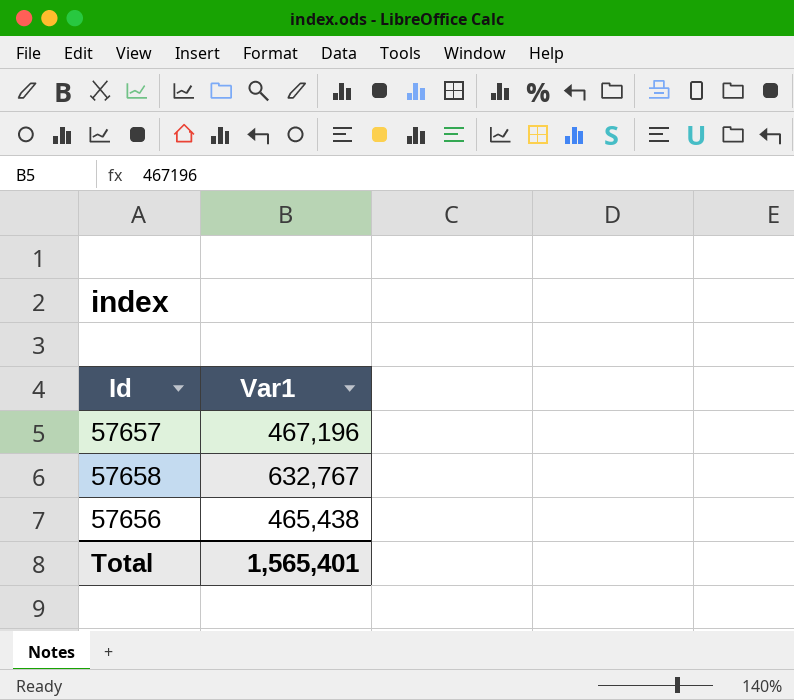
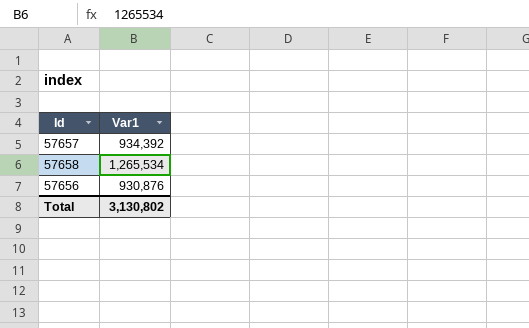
57657 | Var1: 467,196 -> 934,392
57658 | Var1: 632,767 -> 1,265,534
57656 | Var1: 465,438 -> 930,876
Total | Var1: 1,565,401 -> 3,130,802

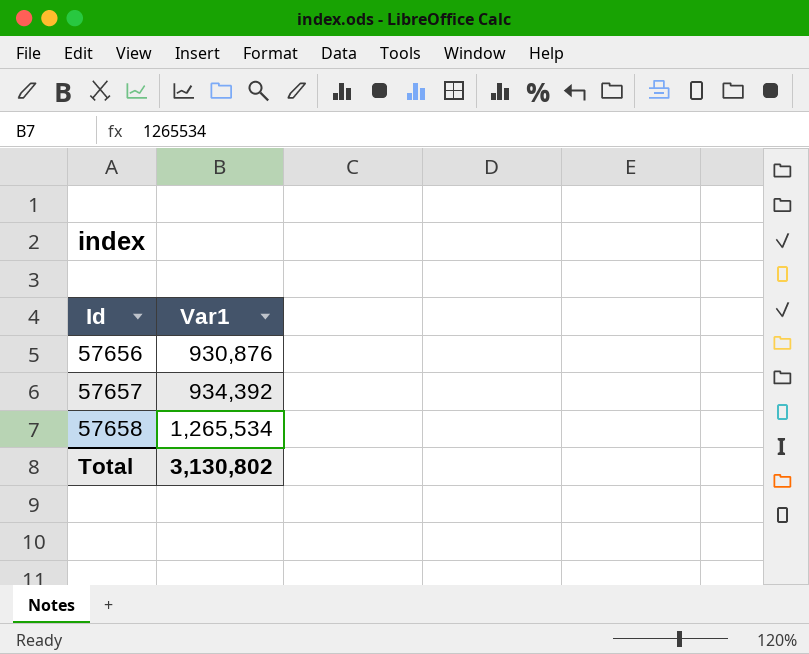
row order: none -> Id ascending

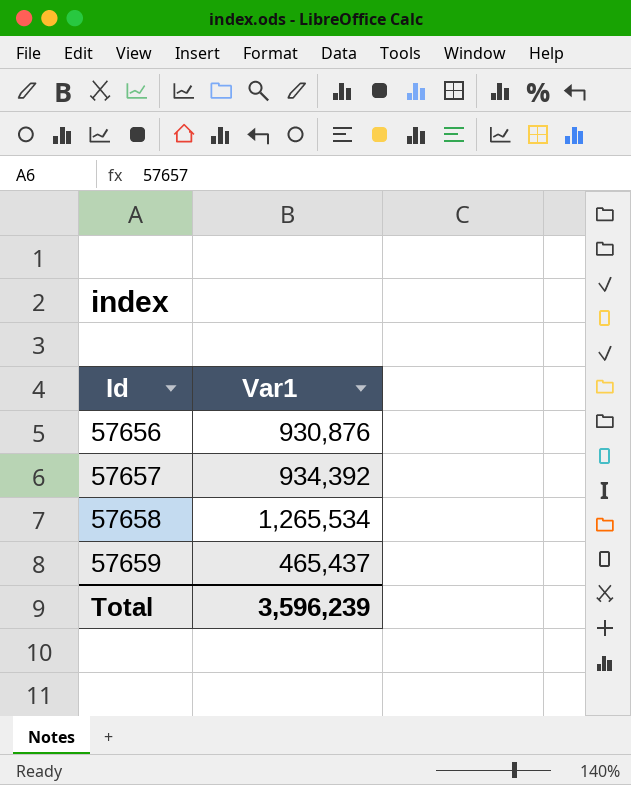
row 57659: none -> 465,437
Total | Var1: 3,130,802 -> 3,596,239

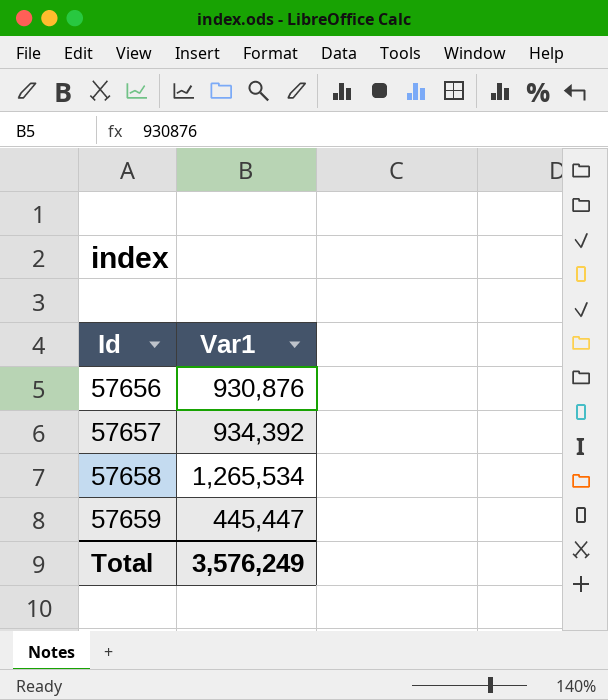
57659 | Var1: 465,437 -> 445,447
Total | Var1: 3,596,239 -> 3,576,249

